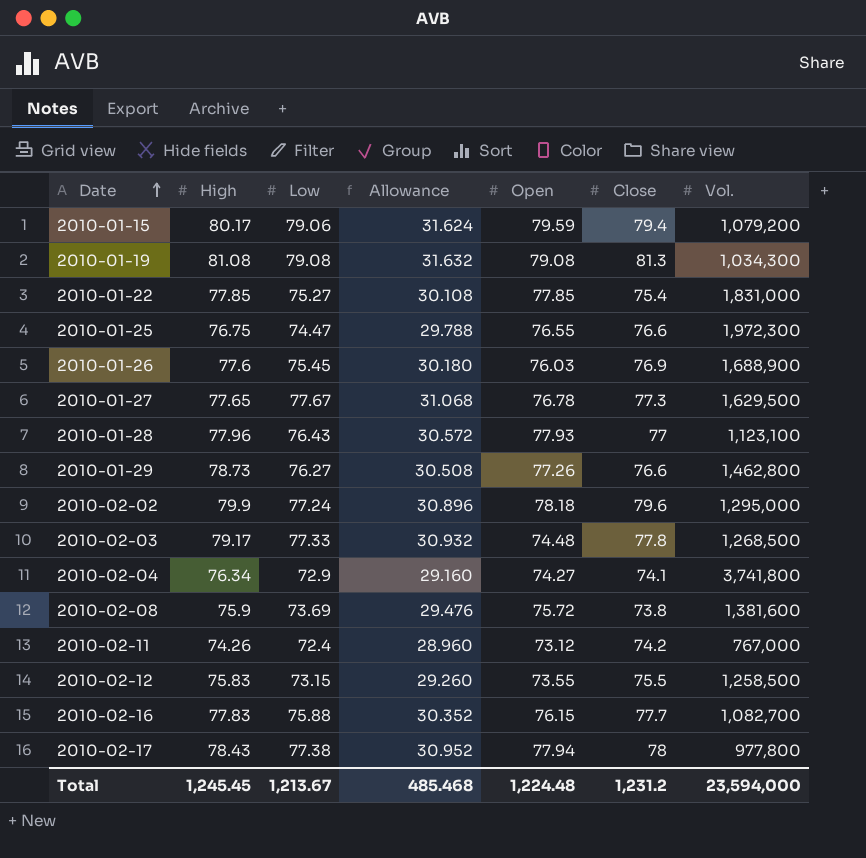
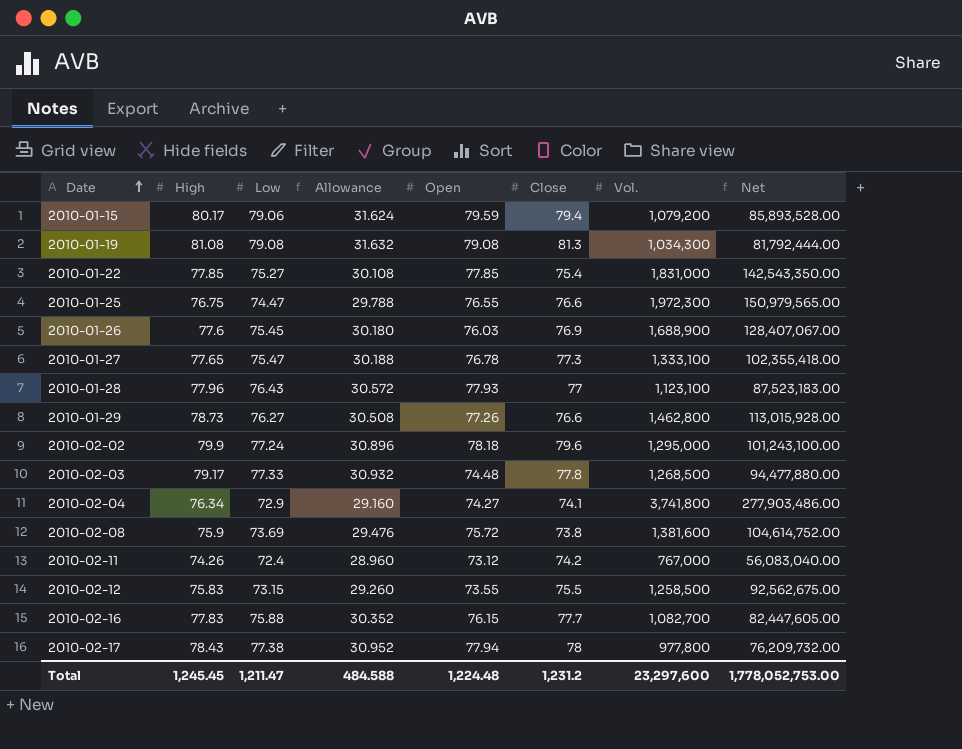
column Net | formula: none -> [Open] * [Vol.]
2010-01-27 | Low: 77.67 -> 75.47
2010-01-27 | Allowance: 31.068 -> 30.188
2010-01-27 | Vol.: 1,629,500 -> 1,333,100
Total | Low: 1,213.67 -> 1,211.47
Total | Allowance: 485.468 -> 484.588
Total | Vol.: 23,594,000 -> 23,297,600

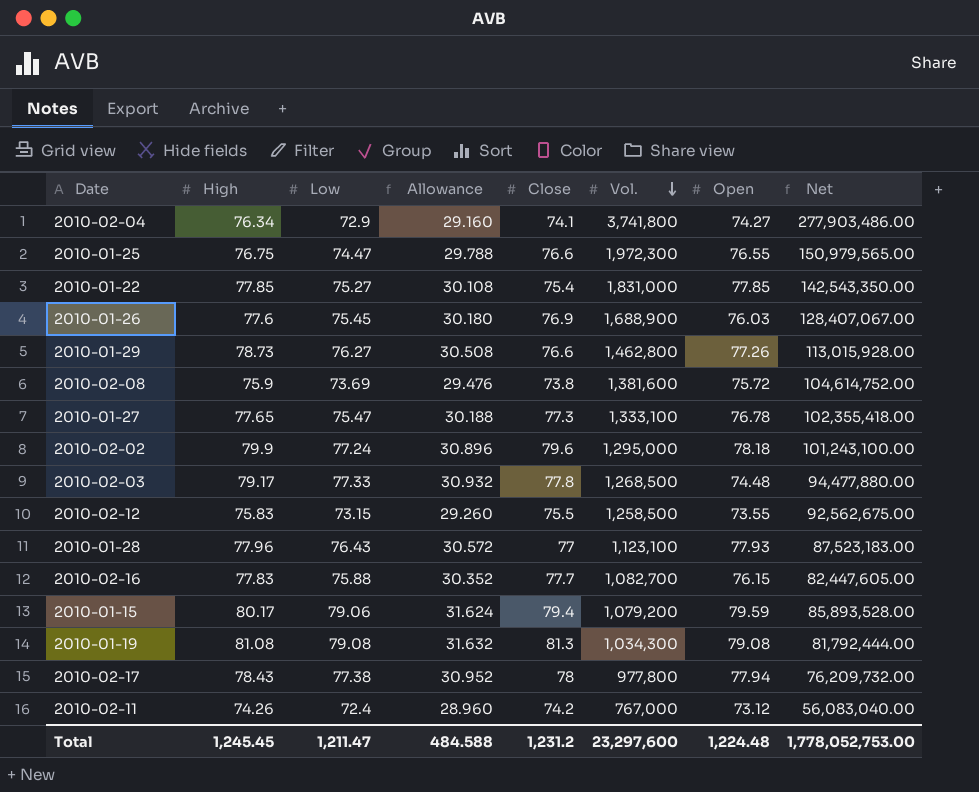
row order: Date ascending -> Vol. descending
column Open | position: 5 -> 7

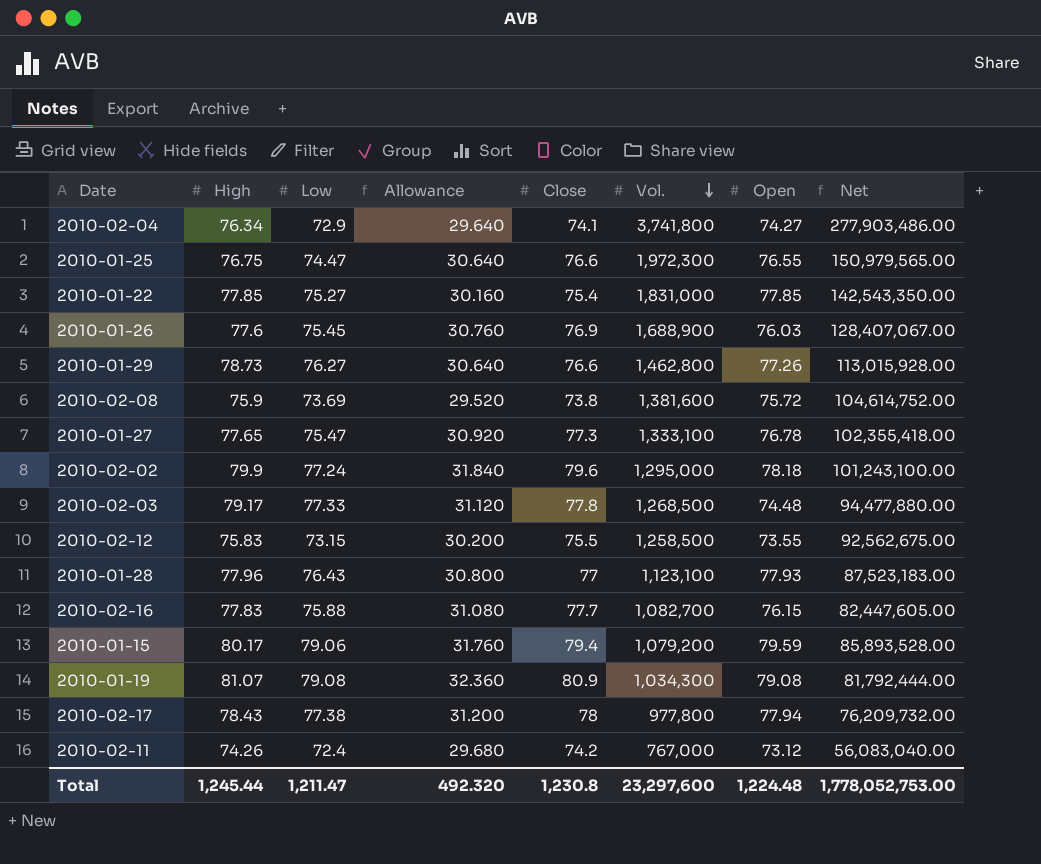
column Allowance | formula: [Low] * 0.4 -> [Close] * 0.4
2010-01-19 | High: 81.08 -> 81.07
2010-01-19 | Close: 81.3 -> 80.9
Total | High: 1,245.45 -> 1,245.44
Total | Allowance: 484.588 -> 492.320
Total | Close: 1,231.2 -> 1,230.8

